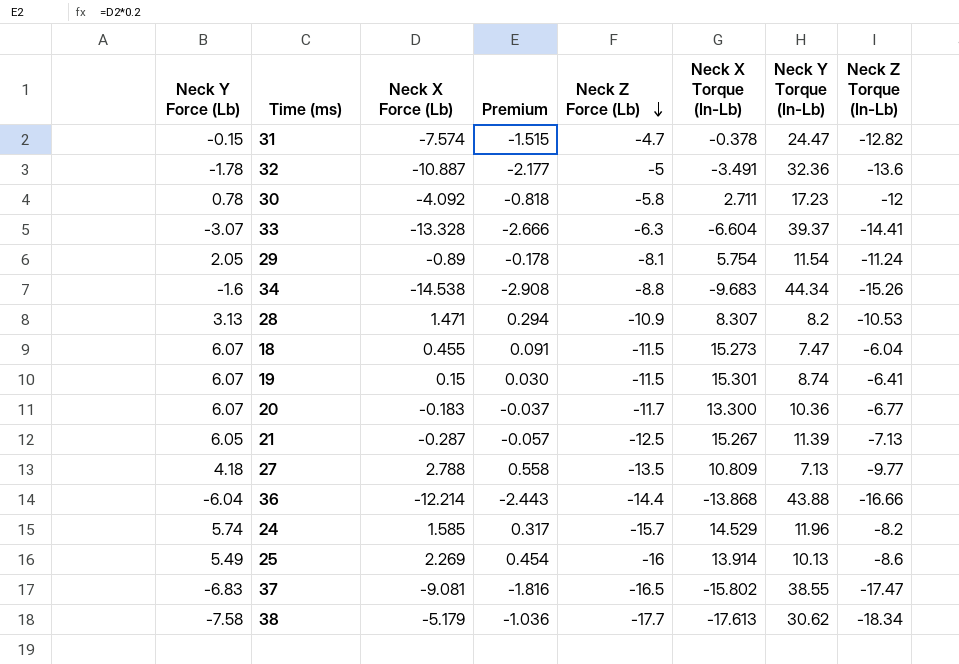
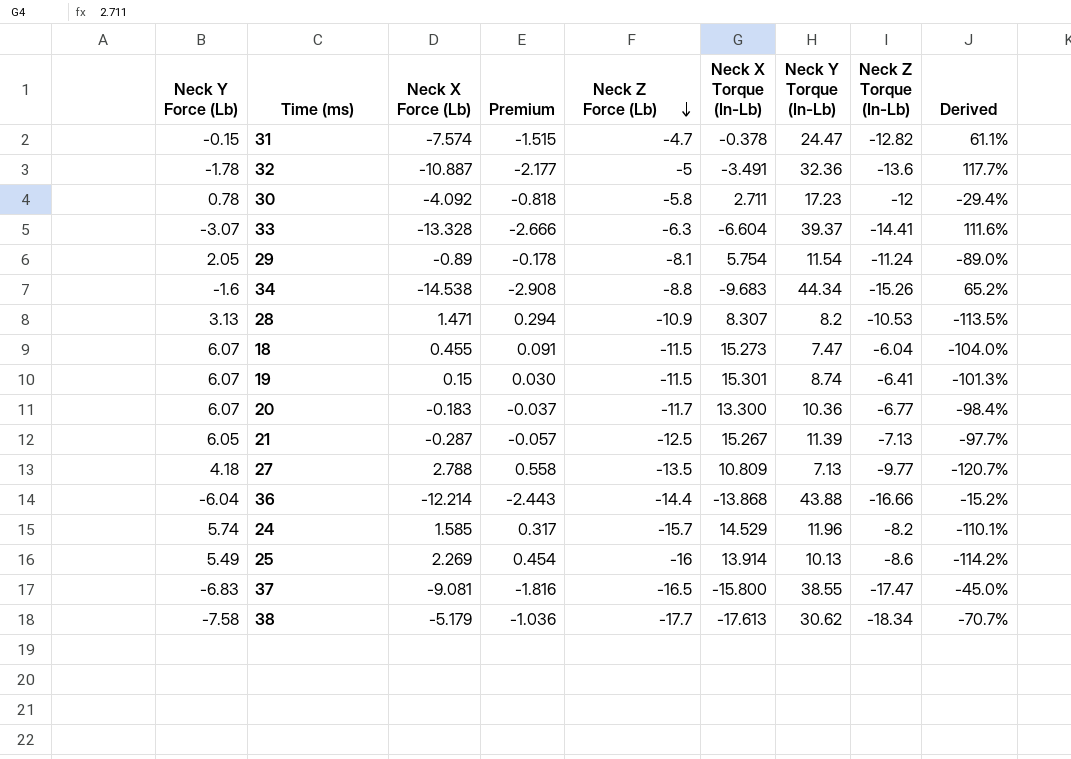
column Derived | formula: none -> ([Neck X Force (Lb)] - [Neck Z Force (Lb)]) / [Neck Z Force (Lb)]
37 | Neck X Torque (In-Lb): -15.802 -> -15.800

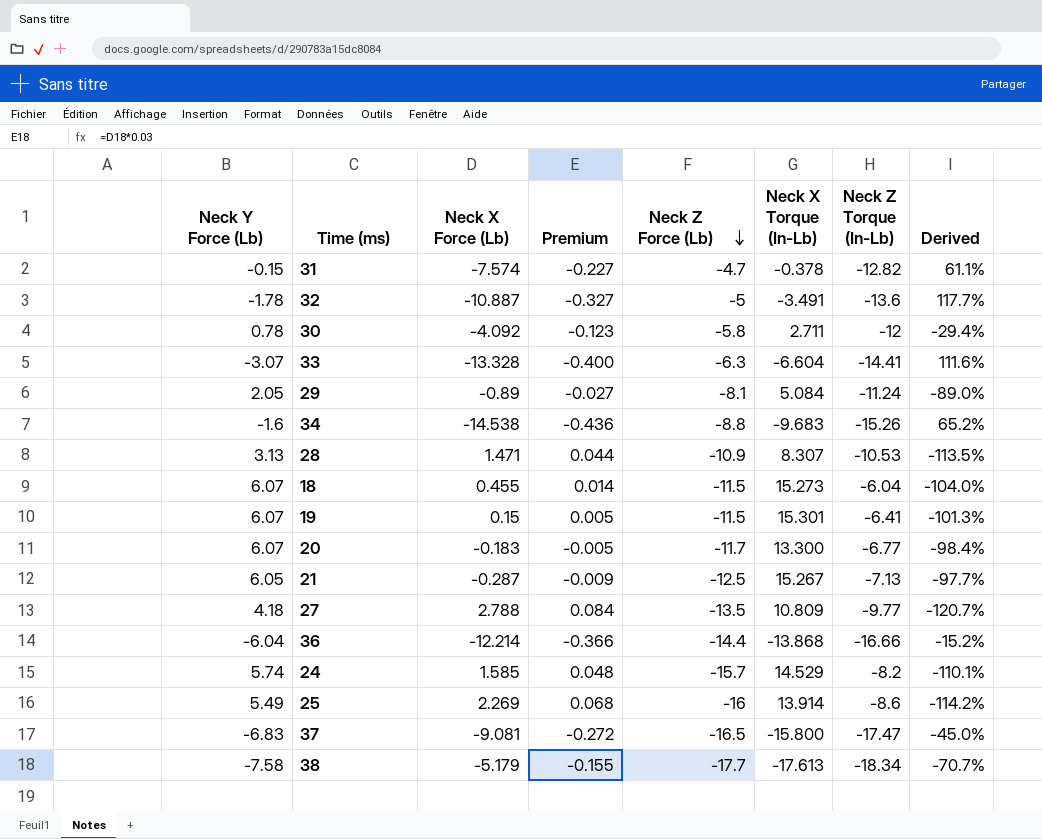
column Neck Y Torque (In-Lb) | position: 7 -> none
column Premium | formula: [Neck X Force (Lb)] * 0.2 -> [Neck X Force (Lb)] * 0.03
29 | Neck X Torque (In-Lb): 5.754 -> 5.084

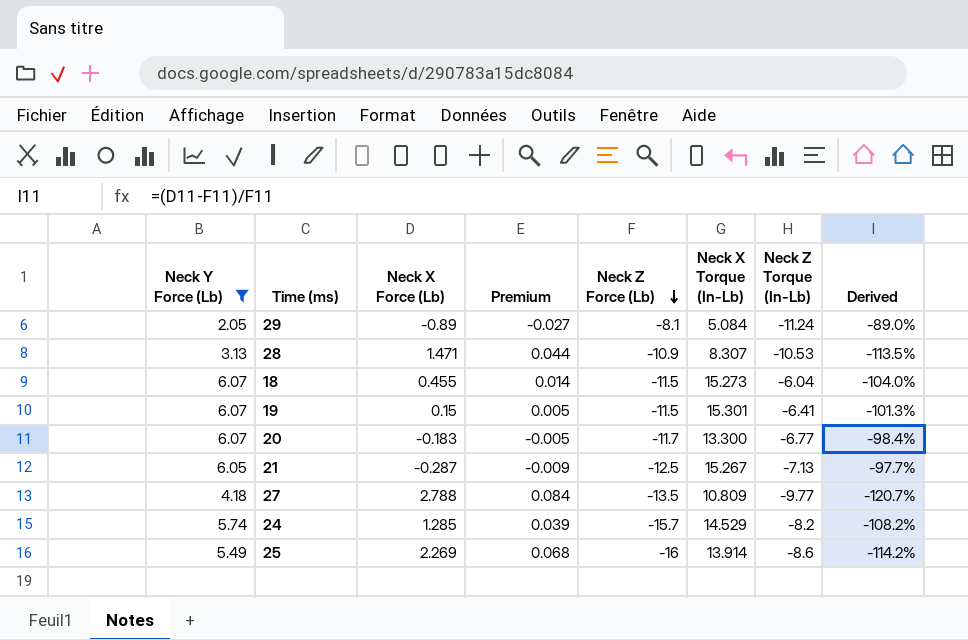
filter: none -> Neck Y Force (Lb) >= 2.05
24 | Neck X Force (Lb): 1.585 -> 1.285
24 | Premium: 0.048 -> 0.039
24 | Derived: -110.1% -> -108.2%

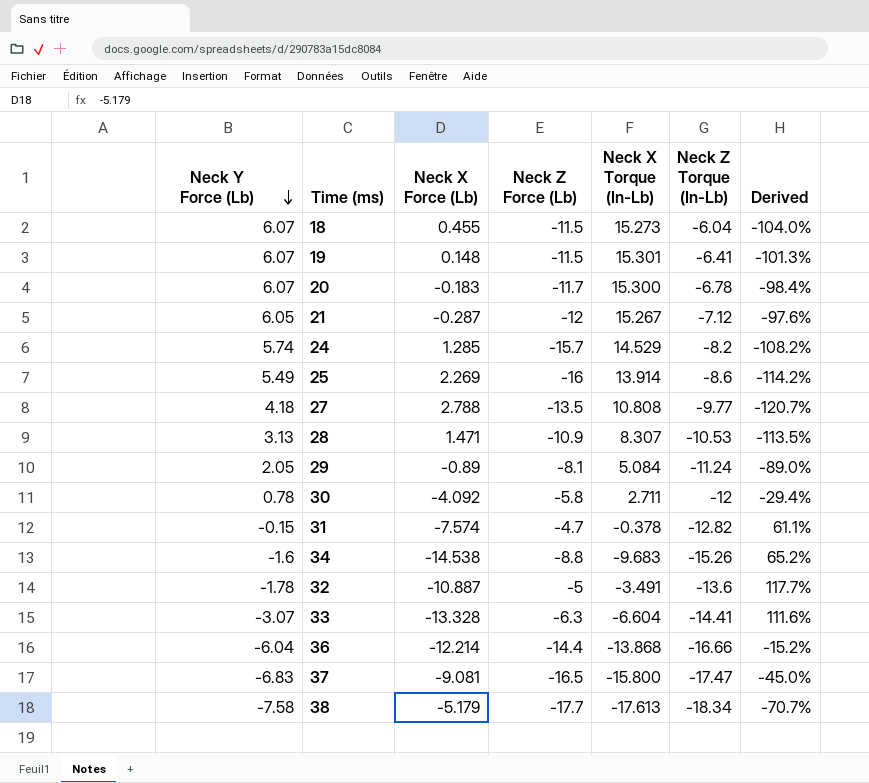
filter: Neck Y Force (Lb) >= 2.05 -> none
row order: Neck Z Force (Lb) descending -> Neck Y Force (Lb) descending
column Premium | formula: [Neck X Force (Lb)] * 0.03 -> none
19 | Neck X Force (Lb): 0.15 -> 0.148
20 | Neck X Torque (In-Lb): 13.300 -> 15.300
20 | Neck Z Torque (In-Lb): -6.77 -> -6.78
21 | Neck Z Force (Lb): -12.5 -> -12
21 | Neck Z Torque (In-Lb): -7.13 -> -7.12
21 | Derived: -97.7% -> -97.6%
27 | Neck X Torque (In-Lb): 10.809 -> 10.808

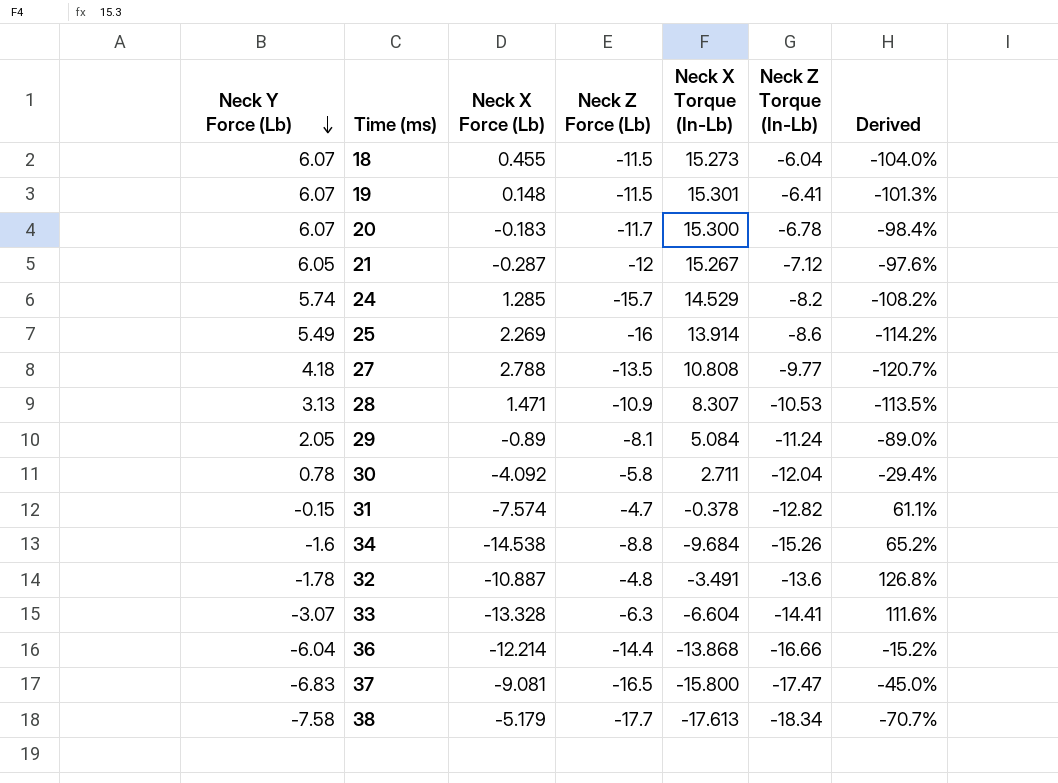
30 | Neck Z Torque (In-Lb): -12 -> -12.04
34 | Neck X Torque (In-Lb): -9.683 -> -9.684
32 | Neck Z Force (Lb): -5 -> -4.8
32 | Derived: 117.7% -> 126.8%

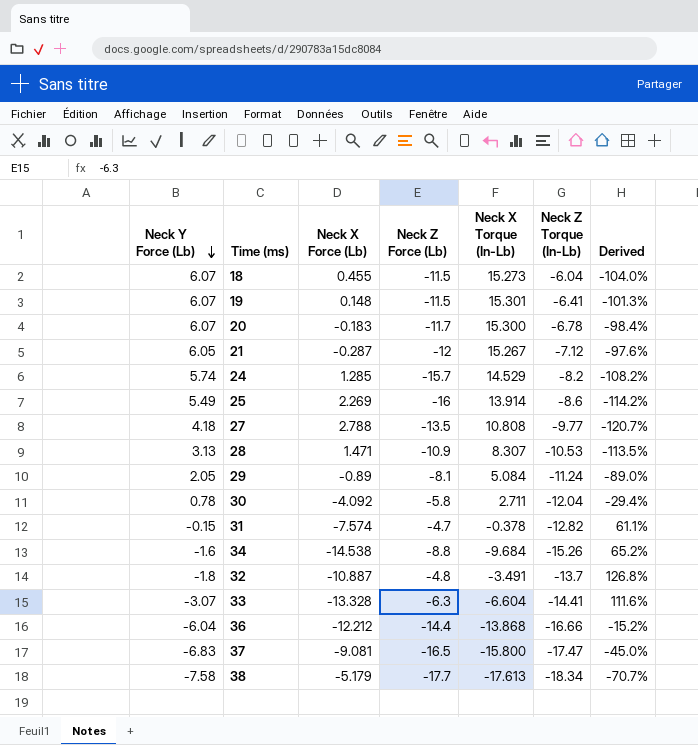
32 | Neck Y Force (Lb): -1.78 -> -1.8
32 | Neck Z Torque (In-Lb): -13.6 -> -13.7
36 | Neck X Force (Lb): -12.214 -> -12.212

